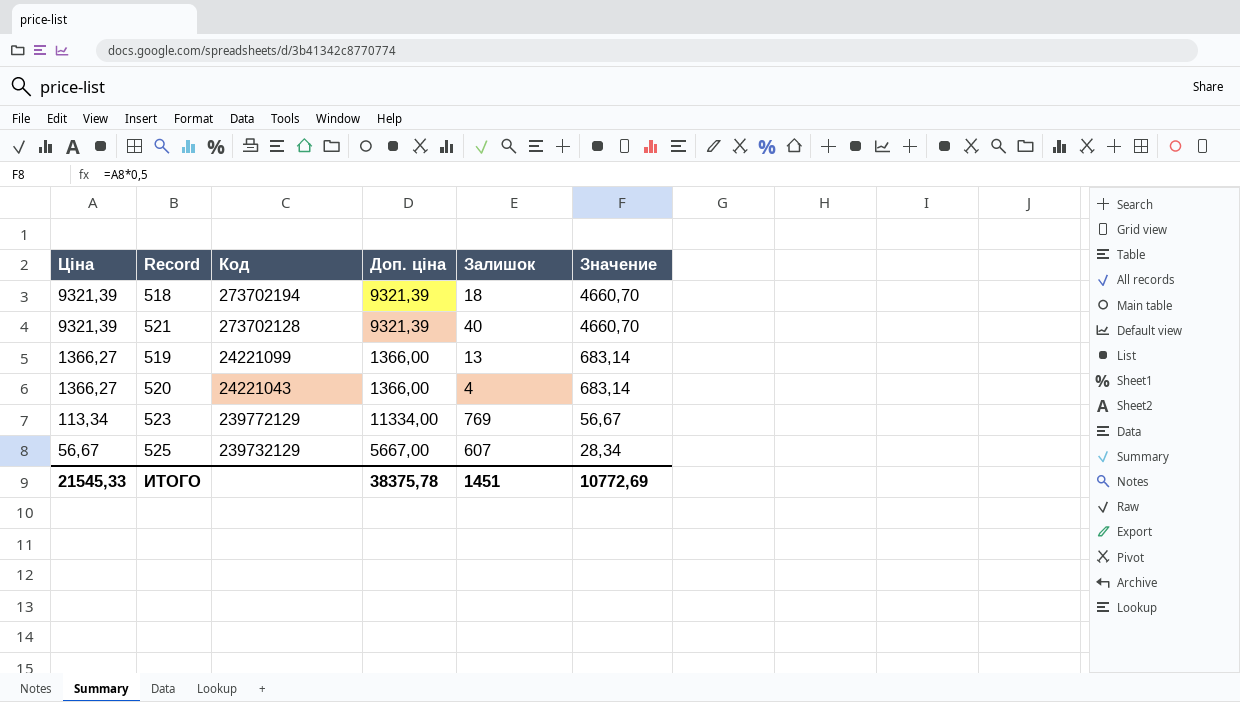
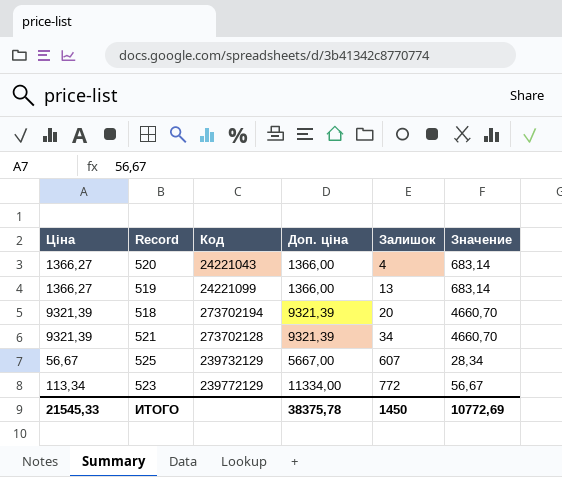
row order: Ціна descending -> Залишок ascending
518 | Залишок: 18 -> 20
521 | Залишок: 40 -> 34
523 | Залишок: 769 -> 772
ИТОГО | Залишок: 1451 -> 1450

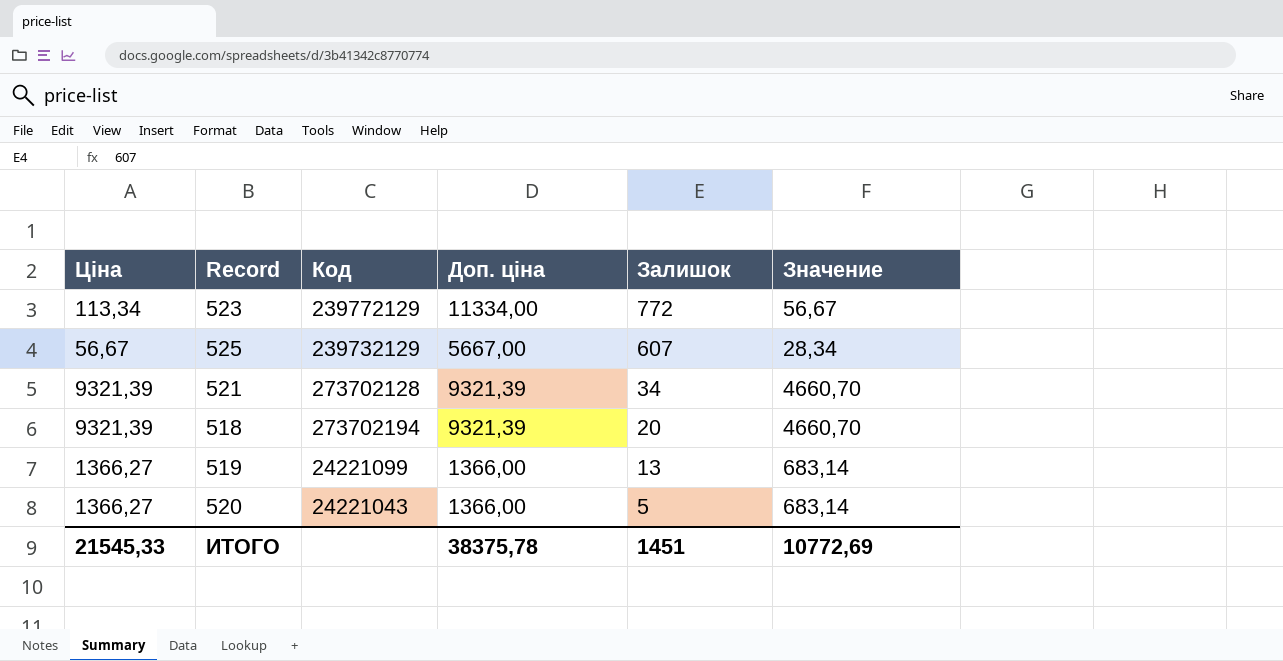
row order: Залишок ascending -> Залишок descending
520 | Залишок: 4 -> 5
ИТОГО | Залишок: 1450 -> 1451

